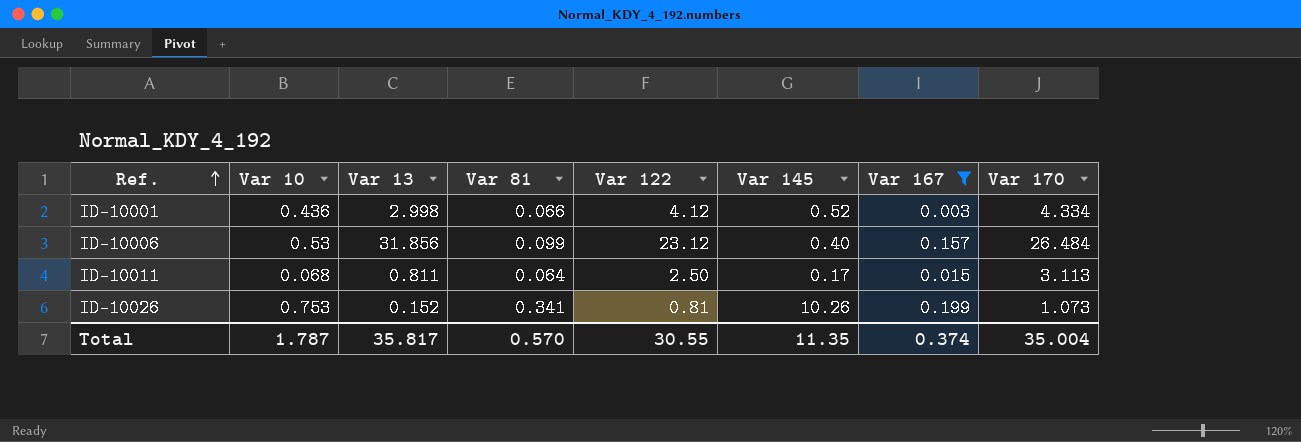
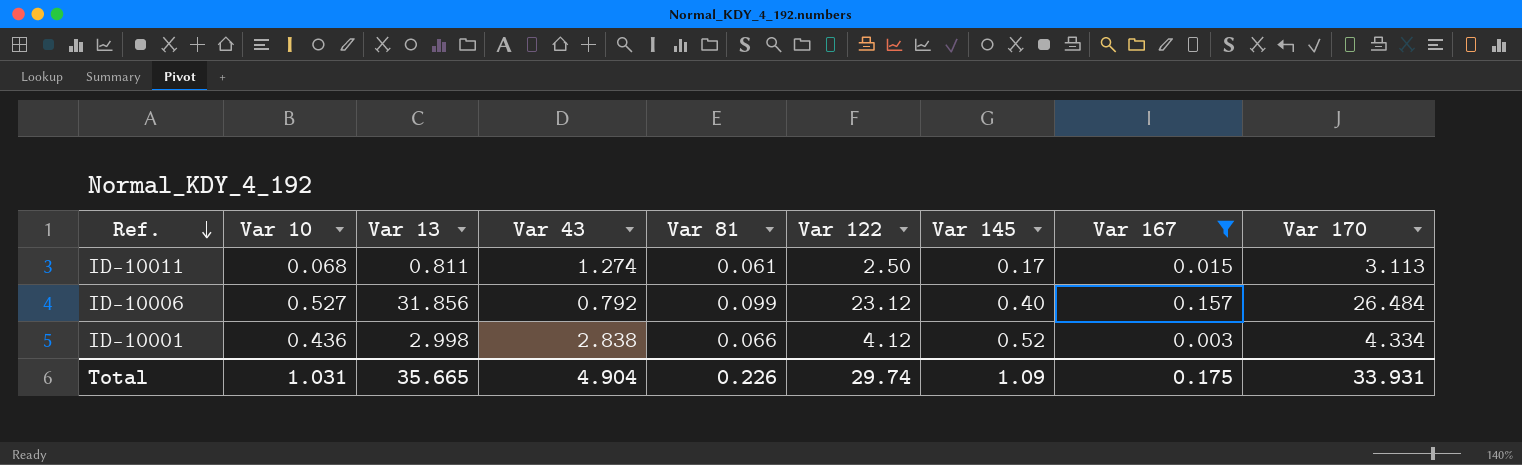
row order: Ref. ascending -> Ref. descending
column Var 43 | position: none -> 4
row ID-10026: 0.753 | 0.152 | 0.341 | 0.81 | 10.26 | 0.199 | 1.073 -> none
ID-10011 | Var 81: 0.064 -> 0.061
ID-10006 | Var 10: 0.53 -> 0.527
Total | Var 10: 1.787 -> 1.031
Total | Var 13: 35.817 -> 35.665
Total | Var 81: 0.570 -> 0.226
Total | Var 122: 30.55 -> 29.74
Total | Var 145: 11.35 -> 1.09
Total | Var 167: 0.374 -> 0.175
Total | Var 170: 35.004 -> 33.931

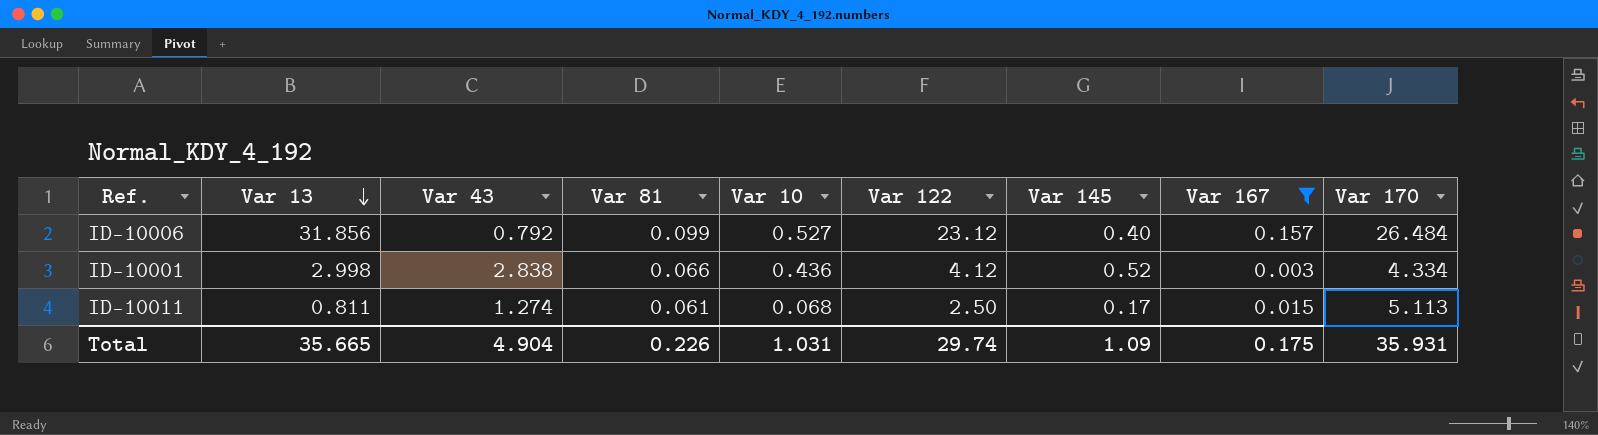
row order: Ref. descending -> Var 13 descending
column Var 10 | position: 2 -> 5
ID-10011 | Var 170: 3.113 -> 5.113
Total | Var 170: 33.931 -> 35.931

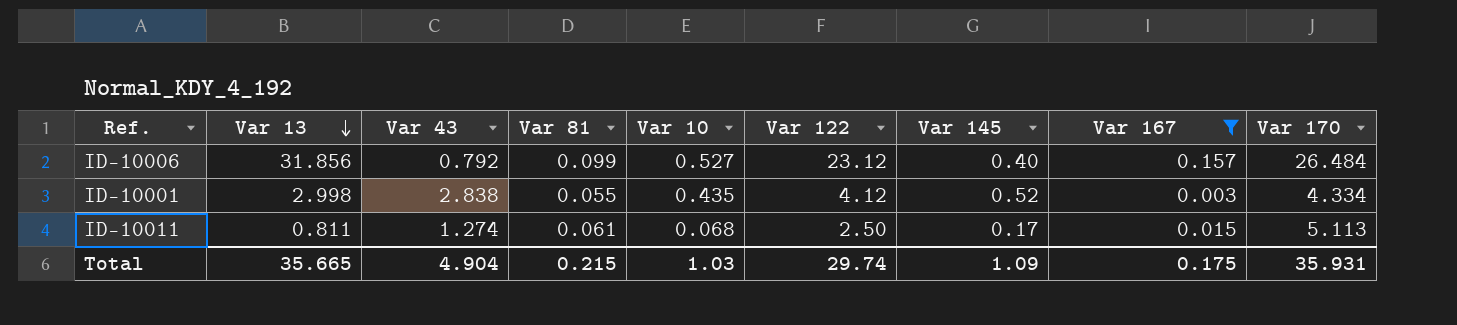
ID-10001 | Var 81: 0.066 -> 0.055
ID-10001 | Var 10: 0.436 -> 0.435
Total | Var 81: 0.226 -> 0.215
Total | Var 10: 1.031 -> 1.03

